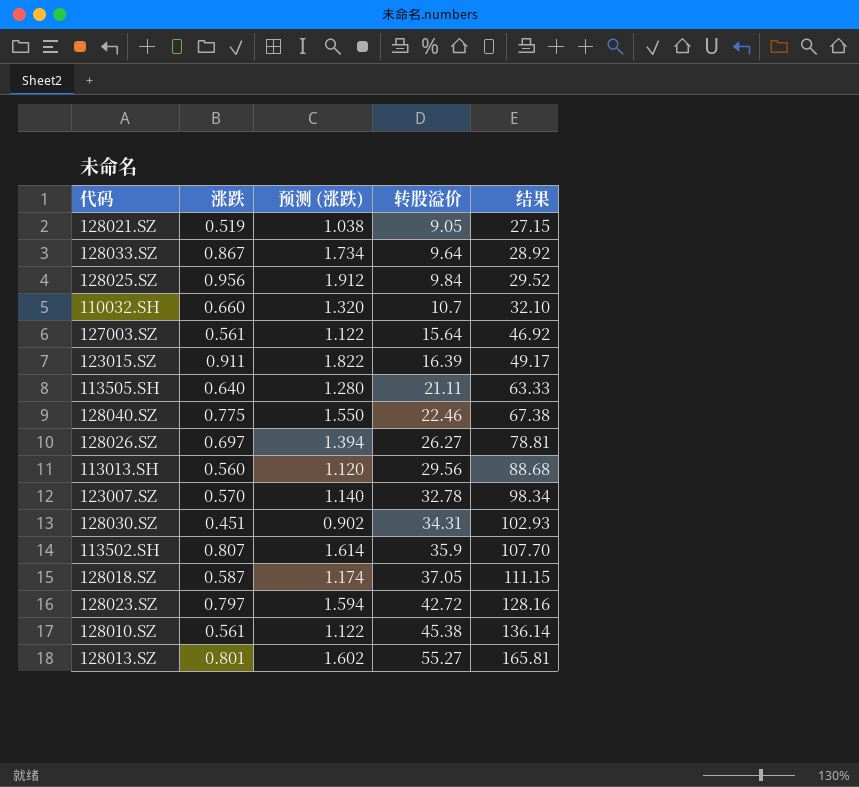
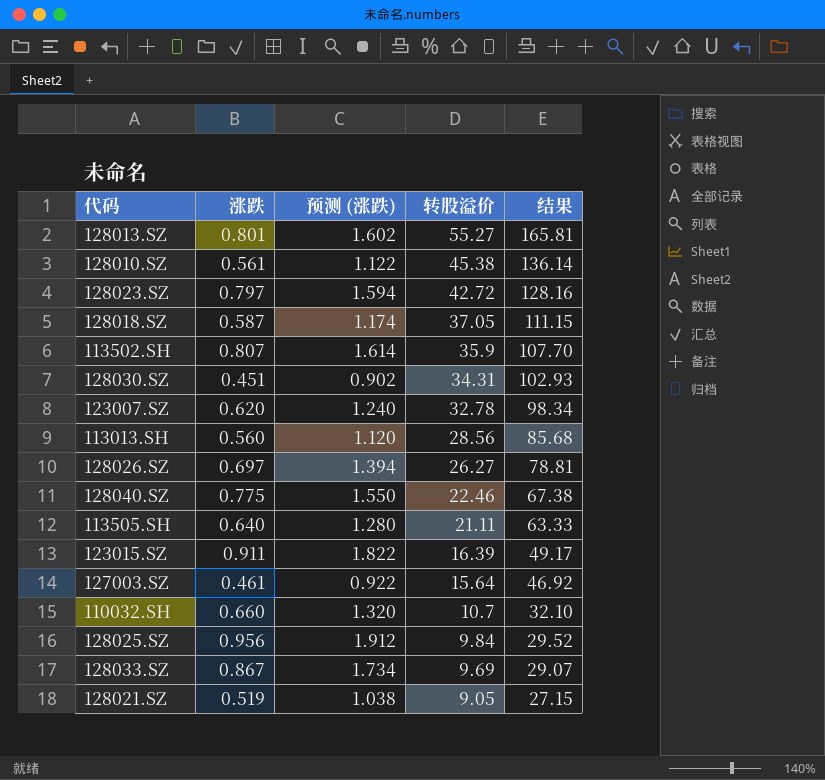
row order: 转股溢价 ascending -> 转股溢价 descending
123007.SZ | 涨跌: 0.570 -> 0.620
123007.SZ | 预测 (涨跌): 1.140 -> 1.240
113013.SH | 转股溢价: 29.56 -> 28.56
113013.SH | 结果: 88.68 -> 85.68
127003.SZ | 涨跌: 0.561 -> 0.461
127003.SZ | 预测 (涨跌): 1.122 -> 0.922
128033.SZ | 转股溢价: 9.64 -> 9.69
128033.SZ | 结果: 28.92 -> 29.07

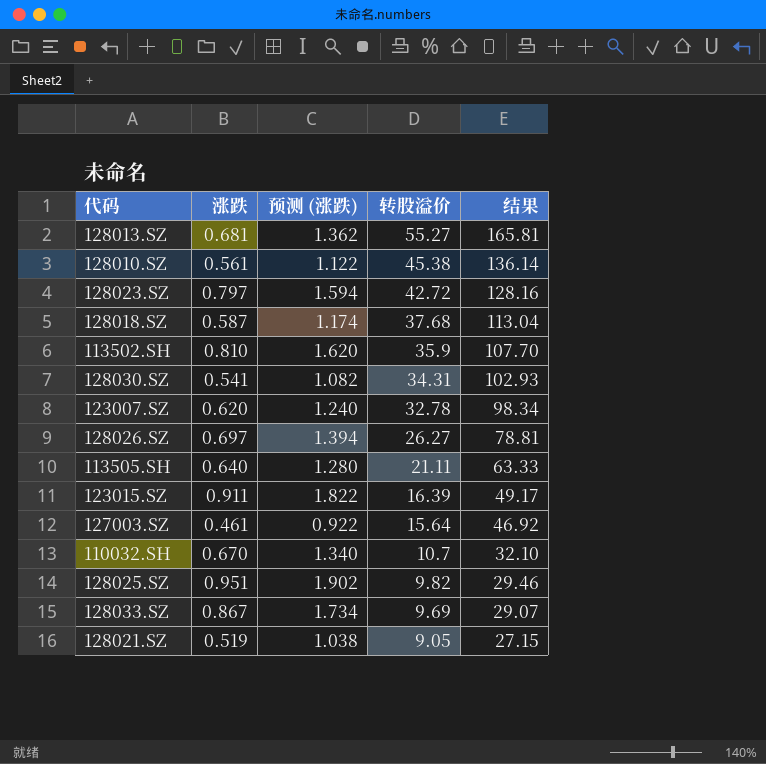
row 113013.SH: 0.560 | 1.120 | 28.56 | 85.68 -> none
row 128040.SZ: 0.775 | 1.550 | 22.46 | 67.38 -> none
128013.SZ | 涨跌: 0.801 -> 0.681
128013.SZ | 预测 (涨跌): 1.602 -> 1.362
128018.SZ | 转股溢价: 37.05 -> 37.68
128018.SZ | 结果: 111.15 -> 113.04
113502.SH | 涨跌: 0.807 -> 0.810
113502.SH | 预测 (涨跌): 1.614 -> 1.620
128030.SZ | 涨跌: 0.451 -> 0.541
128030.SZ | 预测 (涨跌): 0.902 -> 1.082
110032.SH | 涨跌: 0.660 -> 0.670
110032.SH | 预测 (涨跌): 1.320 -> 1.340
128025.SZ | 涨跌: 0.956 -> 0.951
128025.SZ | 预测 (涨跌): 1.912 -> 1.902
128025.SZ | 转股溢价: 9.84 -> 9.82
128025.SZ | 结果: 29.52 -> 29.46

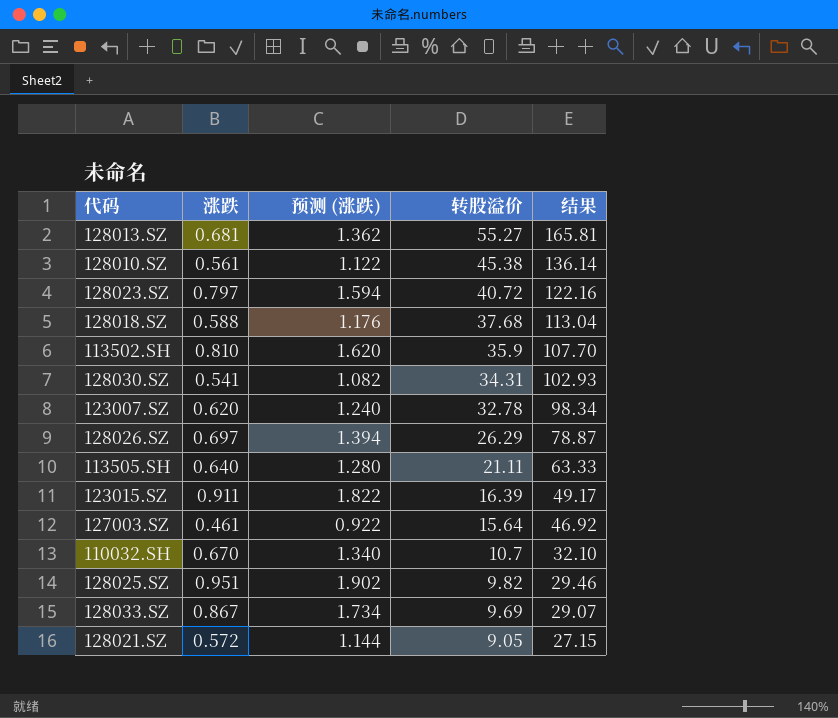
128023.SZ | 转股溢价: 42.72 -> 40.72
128023.SZ | 结果: 128.16 -> 122.16
128018.SZ | 涨跌: 0.587 -> 0.588
128018.SZ | 预测 (涨跌): 1.174 -> 1.176
128026.SZ | 转股溢价: 26.27 -> 26.29
128026.SZ | 结果: 78.81 -> 78.87
128021.SZ | 涨跌: 0.519 -> 0.572
128021.SZ | 预测 (涨跌): 1.038 -> 1.144

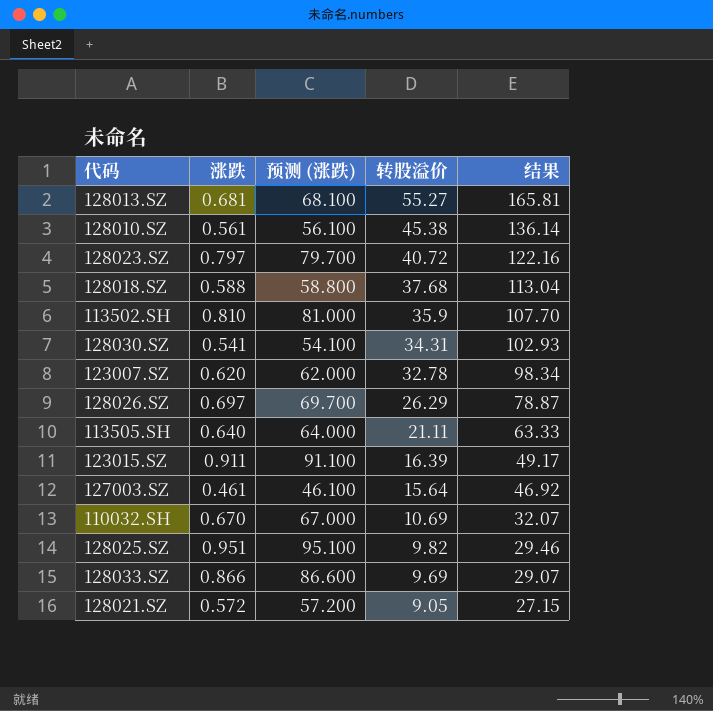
column 预测 (涨跌) | formula: [涨跌] * 2 -> [涨跌] * 100
110032.SH | 转股溢价: 10.7 -> 10.69
110032.SH | 结果: 32.10 -> 32.07
128033.SZ | 涨跌: 0.867 -> 0.866

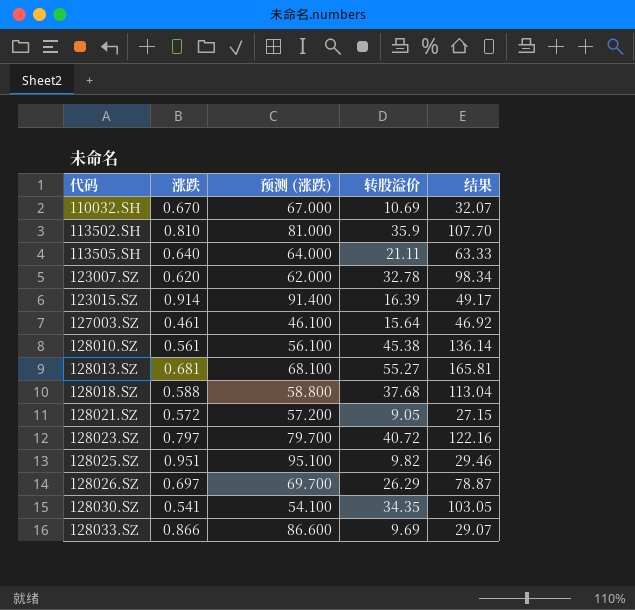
row order: 转股溢价 descending -> 代码 ascending
123015.SZ | 涨跌: 0.911 -> 0.914
123015.SZ | 预测 (涨跌): 91.100 -> 91.400
128030.SZ | 转股溢价: 34.31 -> 34.35
128030.SZ | 结果: 102.93 -> 103.05

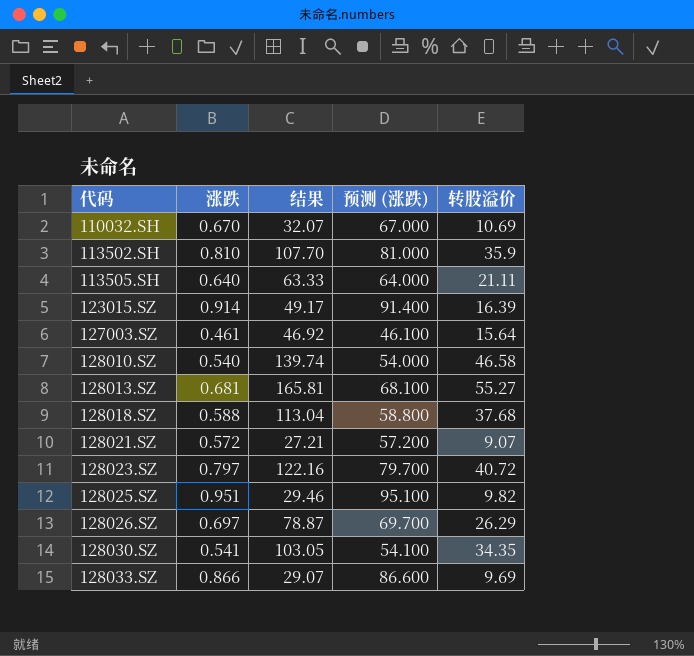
column 结果 | position: 5 -> 3
row 123007.SZ: 0.620 | 62.000 | 32.78 | 98.34 -> none
128010.SZ | 涨跌: 0.561 -> 0.540
128010.SZ | 结果: 136.14 -> 139.74
128010.SZ | 预测 (涨跌): 56.100 -> 54.000
128010.SZ | 转股溢价: 45.38 -> 46.58
128021.SZ | 结果: 27.15 -> 27.21
128021.SZ | 转股溢价: 9.05 -> 9.07

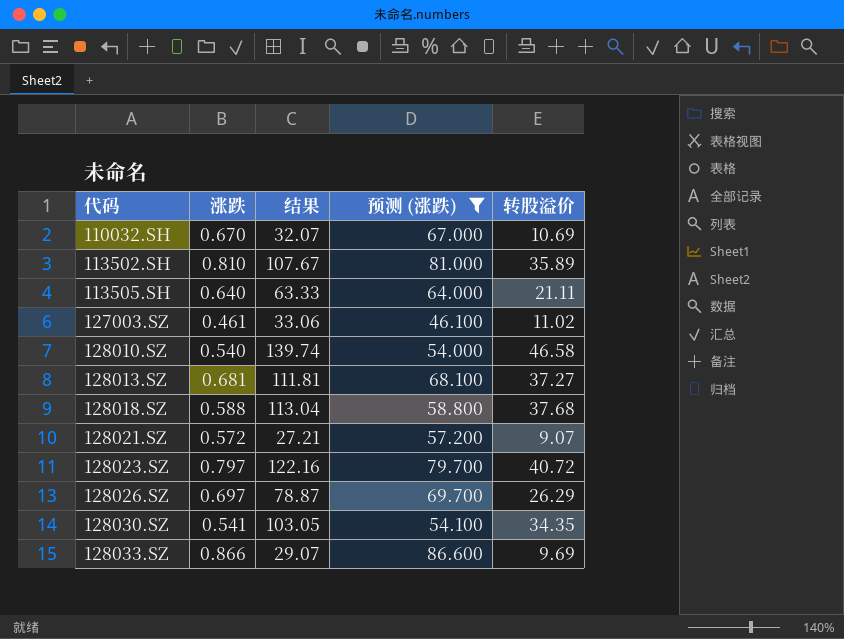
filter: none -> 预测 (涨跌) <= 86.600
113502.SH | 结果: 107.70 -> 107.67
113502.SH | 转股溢价: 35.9 -> 35.89
127003.SZ | 结果: 46.92 -> 33.06
127003.SZ | 转股溢价: 15.64 -> 11.02
128013.SZ | 结果: 165.81 -> 111.81
128013.SZ | 转股溢价: 55.27 -> 37.27

